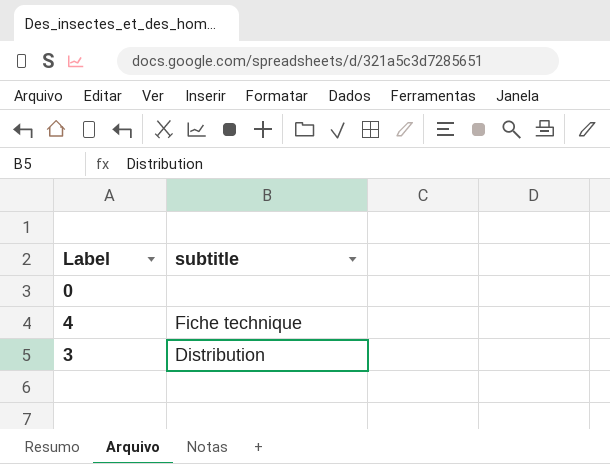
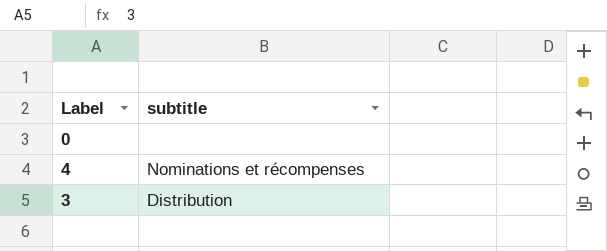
4 | subtitle: Fiche technique -> Nominations et récompenses

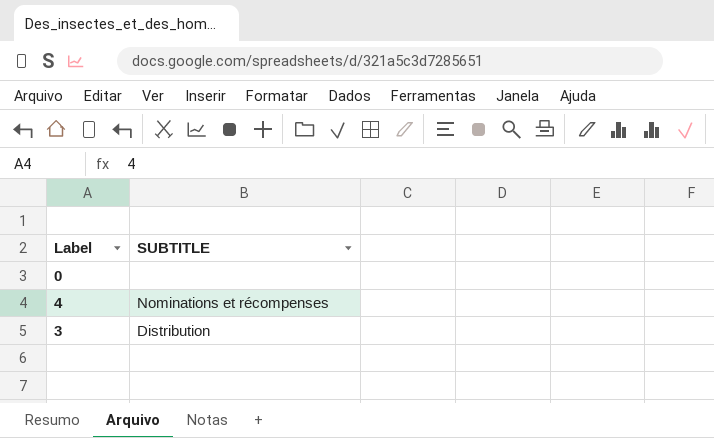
column name: subtitle -> SUBTITLE

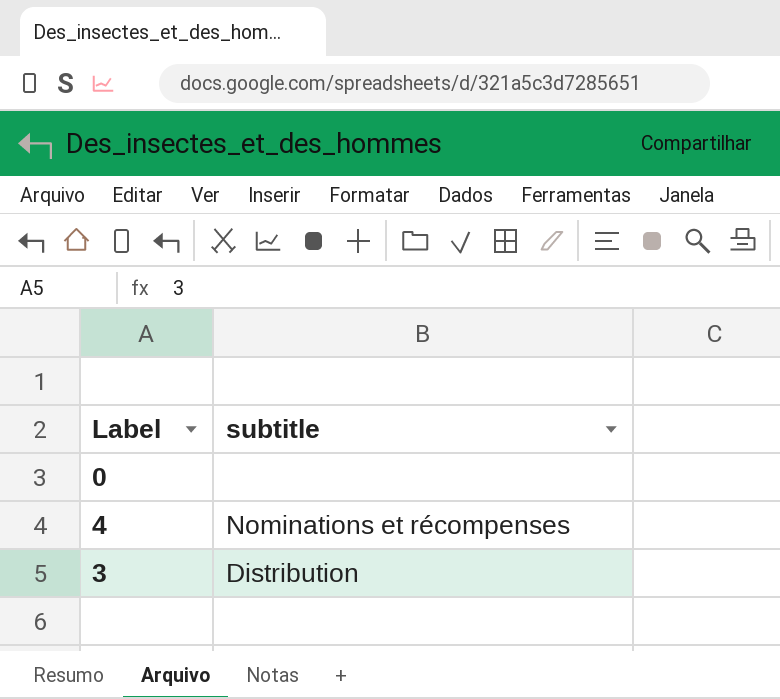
column name: SUBTITLE -> subtitle

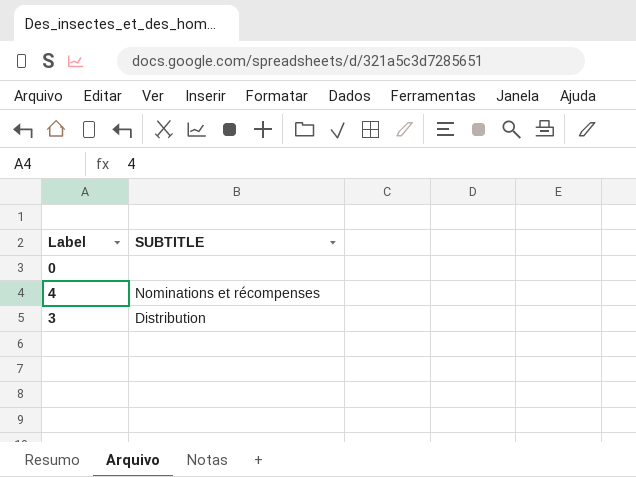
column name: subtitle -> SUBTITLE

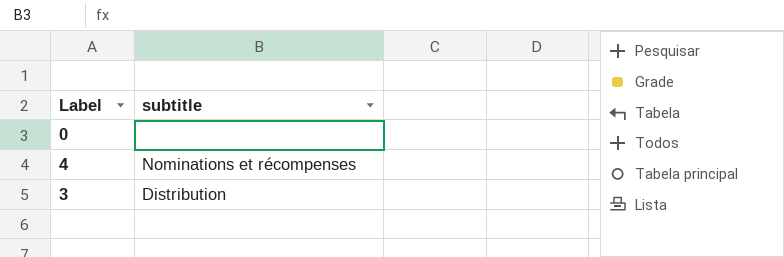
column name: SUBTITLE -> subtitle

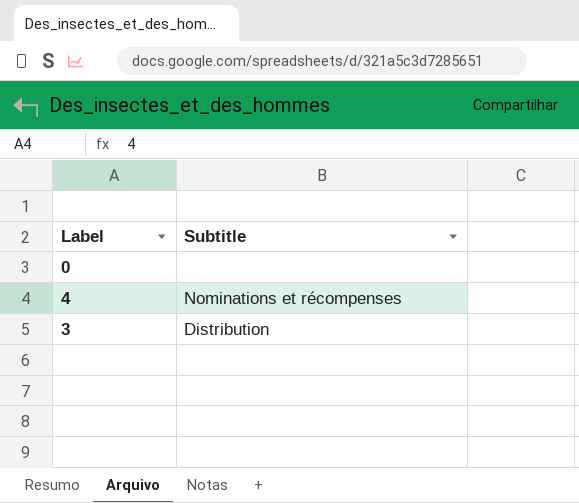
column name: subtitle -> Subtitle

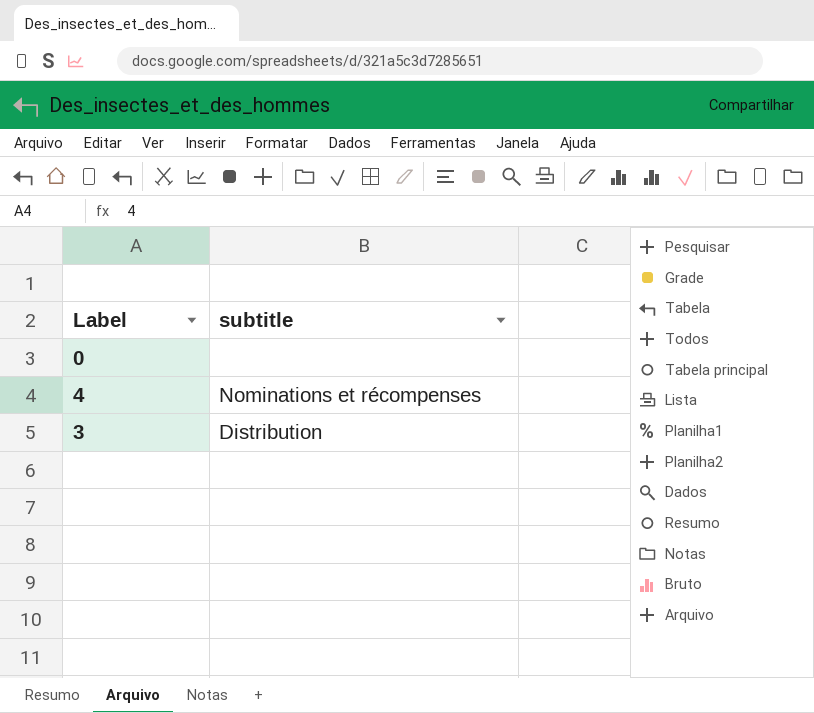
column name: Subtitle -> subtitle

